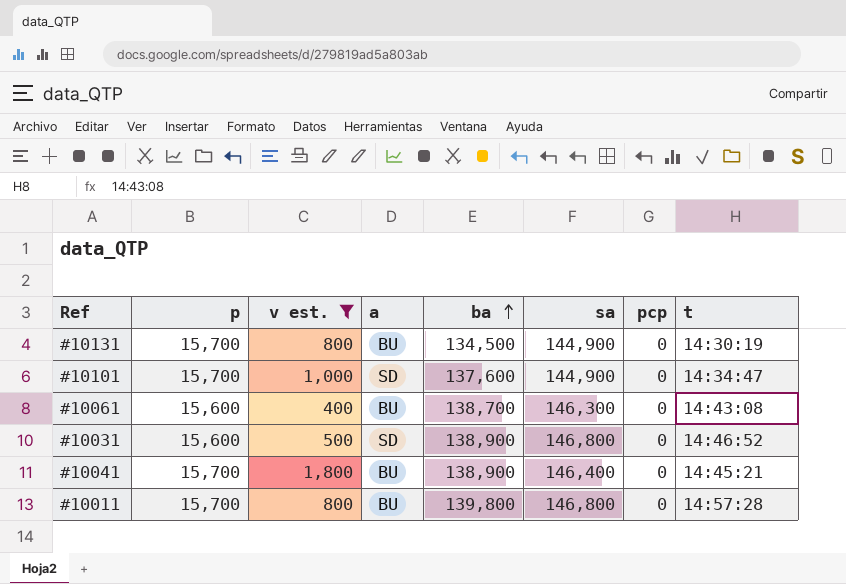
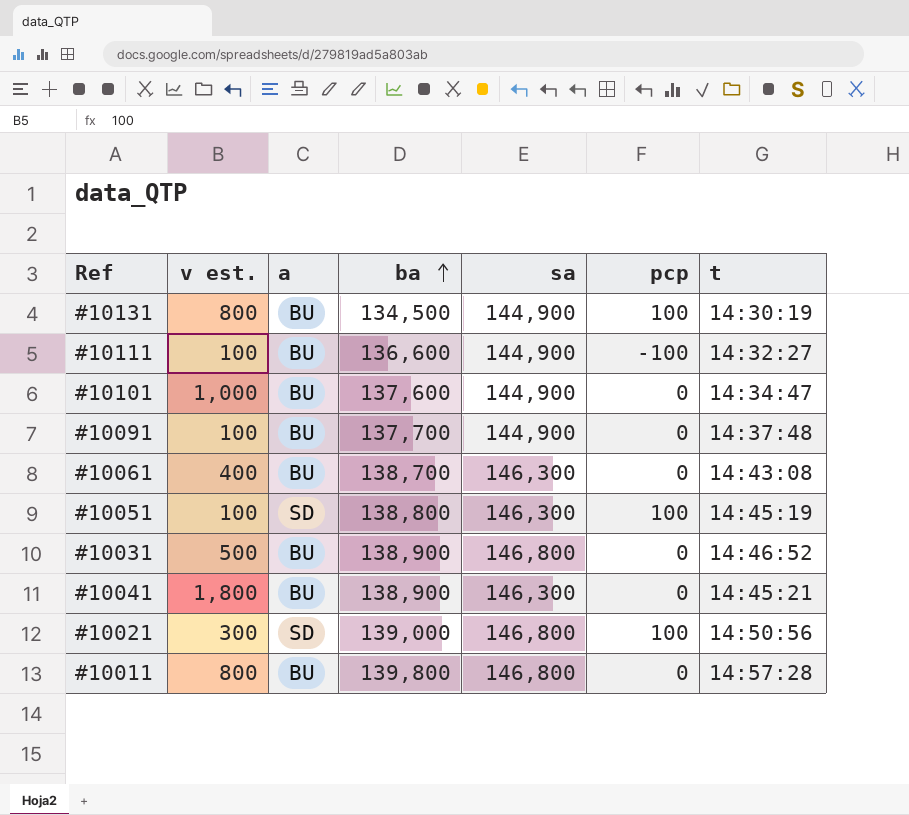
filter: v est. >= 400 -> none
column p | position: 2 -> none
#10131 | pcp: 0 -> 100
#10101 | a: SD -> BU
#10031 | a: SD -> BU
#10041 | sa: 146,400 -> 146,300

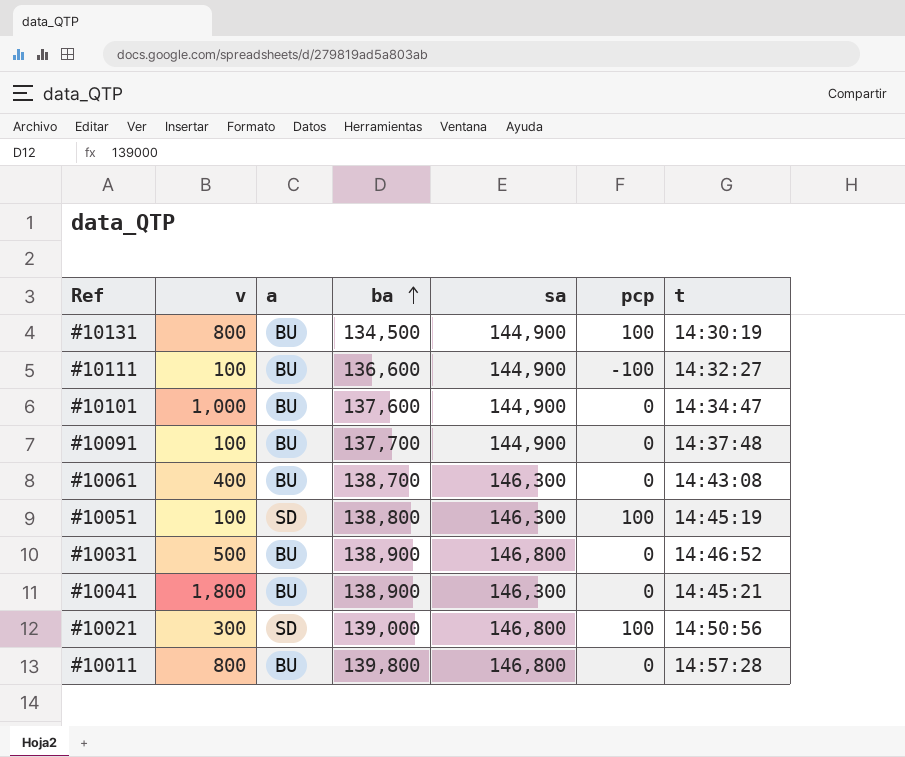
column name: v est. -> v

